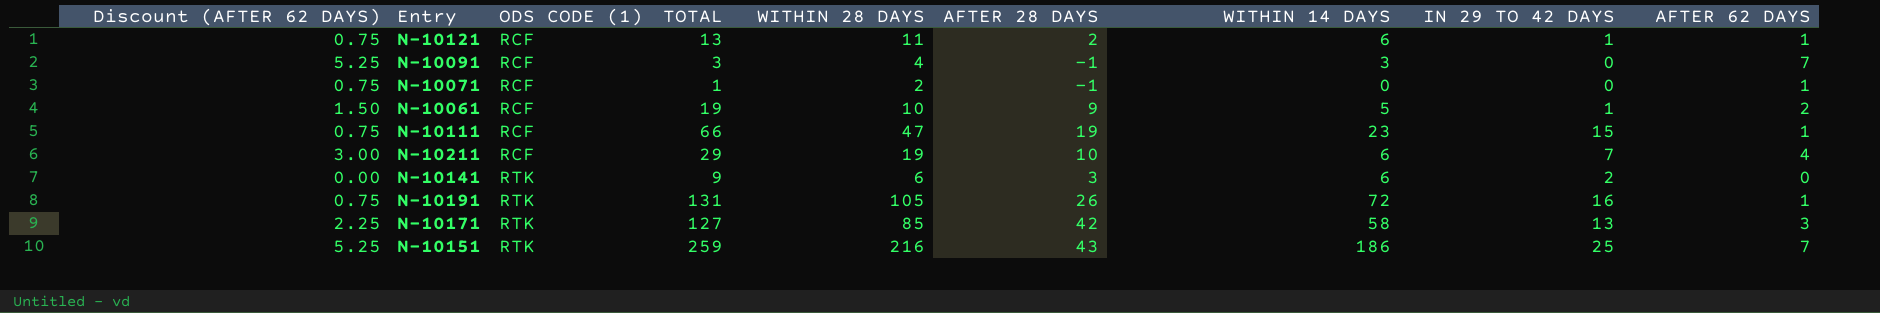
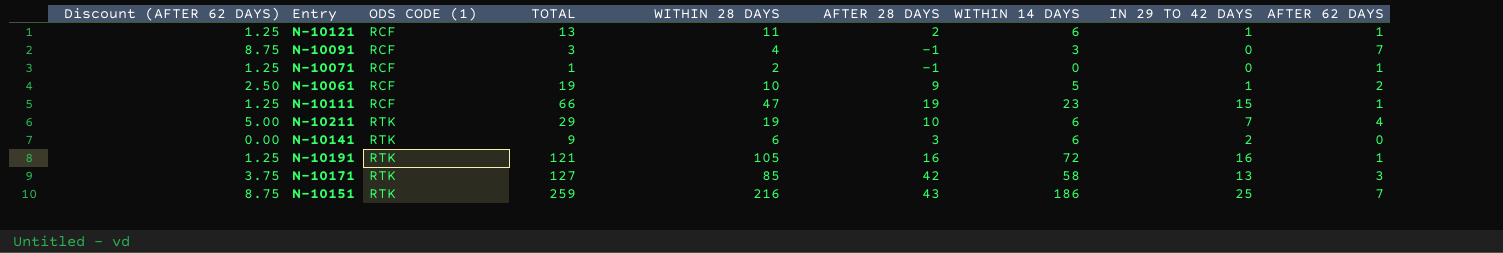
column Discount (AFTER 62 DAYS) | formula: [AFTER 62 DAYS] * 0.75 -> [AFTER 62 DAYS] * 1.25
N-10211 | ODS CODE (1): RCF -> RTK
N-10191 | TOTAL: 131 -> 121
N-10191 | AFTER 28 DAYS: 26 -> 16

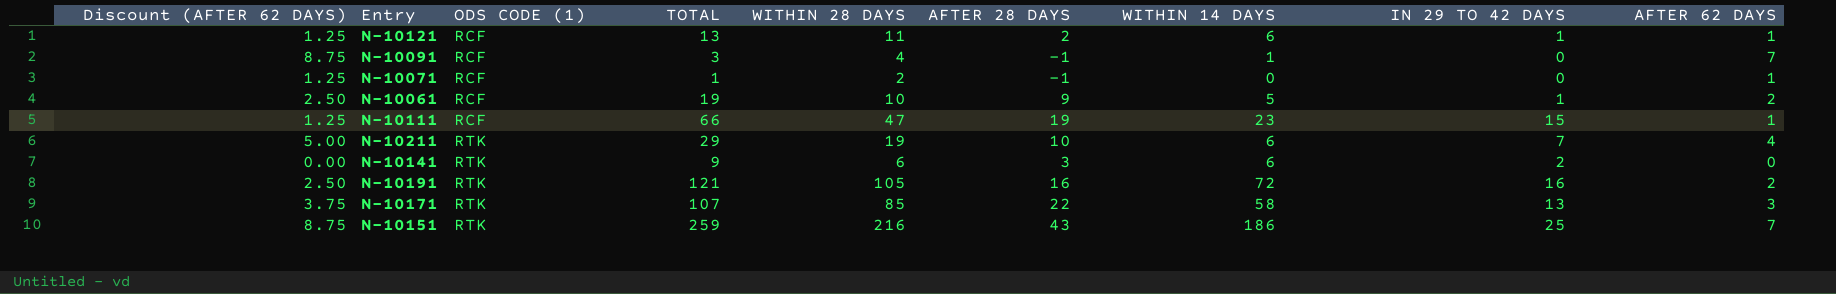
N-10091 | WITHIN 14 DAYS: 3 -> 1
N-10191 | Discount (AFTER 62 DAYS): 1.25 -> 2.50
N-10191 | AFTER 62 DAYS: 1 -> 2
N-10171 | TOTAL: 127 -> 107
N-10171 | AFTER 28 DAYS: 42 -> 22

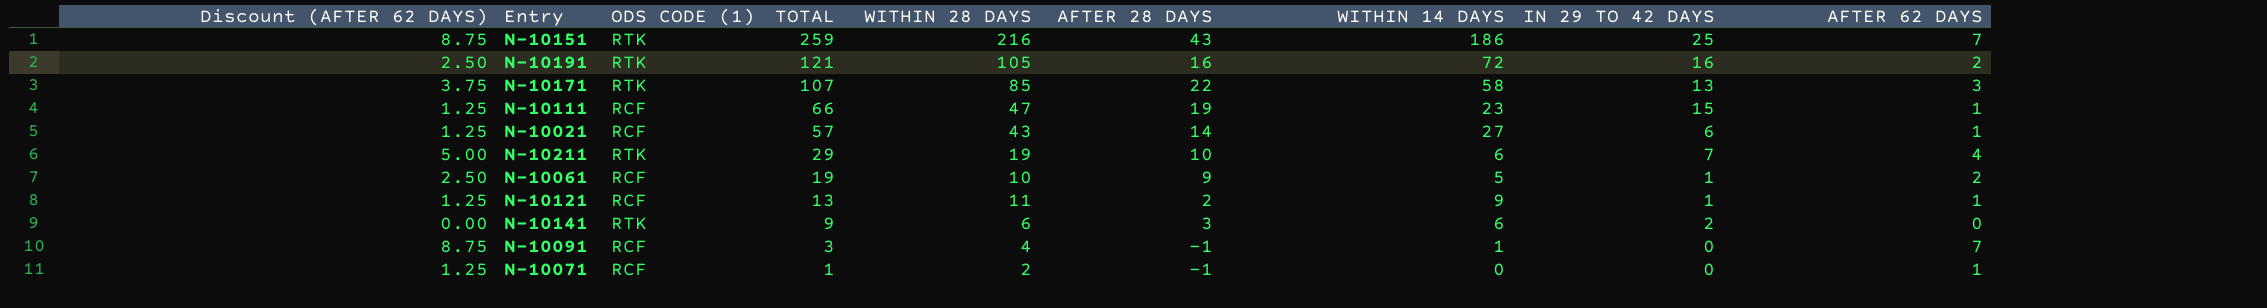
row order: ODS CODE (1) ascending -> TOTAL descending
row N-10021: none -> 1.25 | RCF | 57 | 43 | 14 | 27 | 6 | 1
N-10121 | WITHIN 14 DAYS: 6 -> 9

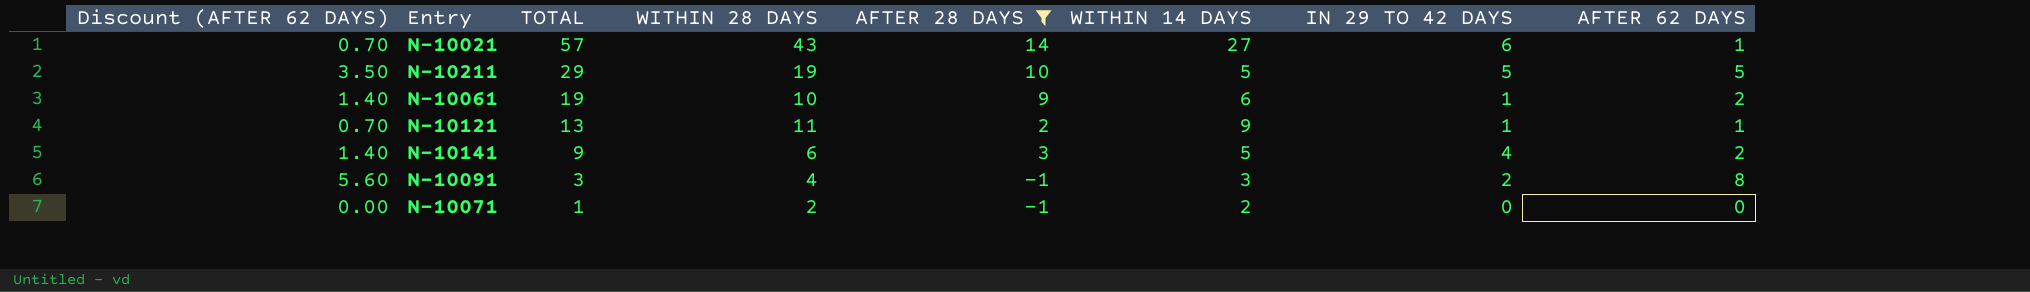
filter: none -> AFTER 28 DAYS <= 14
column ODS CODE (1) | position: 3 -> none
column Discount (AFTER 62 DAYS) | formula: [AFTER 62 DAYS] * 1.25 -> [AFTER 62 DAYS] * 0.7
N-10211 | WITHIN 14 DAYS: 6 -> 5
N-10211 | IN 29 TO 42 DAYS: 7 -> 5
N-10211 | AFTER 62 DAYS: 4 -> 5
N-10061 | WITHIN 14 DAYS: 5 -> 6
N-10141 | WITHIN 14 DAYS: 6 -> 5
N-10141 | IN 29 TO 42 DAYS: 2 -> 4
N-10141 | AFTER 62 DAYS: 0 -> 2
N-10091 | WITHIN 14 DAYS: 1 -> 3
N-10091 | IN 29 TO 42 DAYS: 0 -> 2
N-10091 | AFTER 62 DAYS: 7 -> 8
N-10071 | WITHIN 14 DAYS: 0 -> 2
N-10071 | AFTER 62 DAYS: 1 -> 0

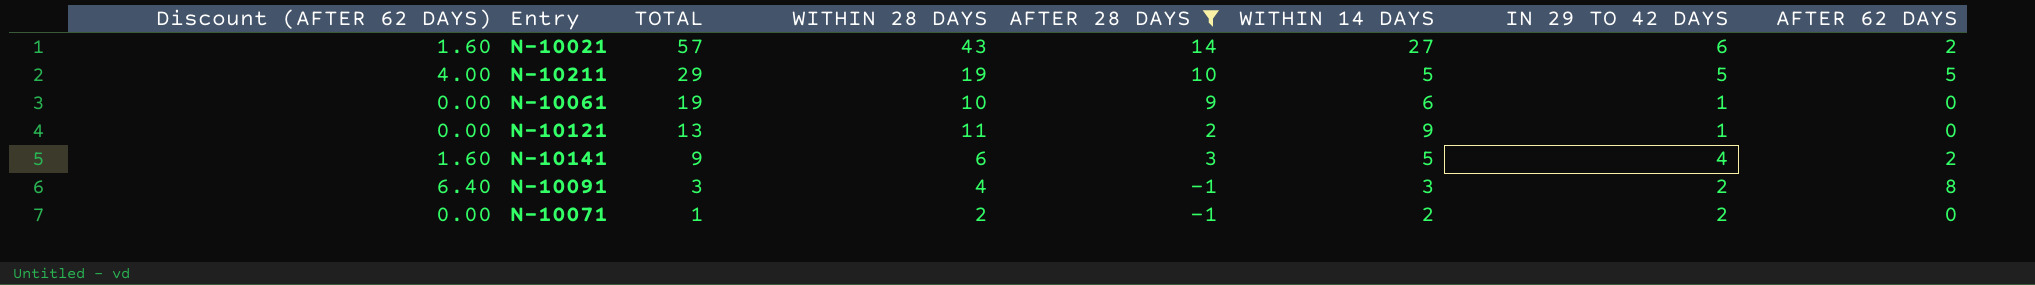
column Discount (AFTER 62 DAYS) | formula: [AFTER 62 DAYS] * 0.7 -> [AFTER 62 DAYS] * 0.8
N-10021 | AFTER 62 DAYS: 1 -> 2
N-10061 | AFTER 62 DAYS: 2 -> 0
N-10121 | AFTER 62 DAYS: 1 -> 0
N-10071 | IN 29 TO 42 DAYS: 0 -> 2

